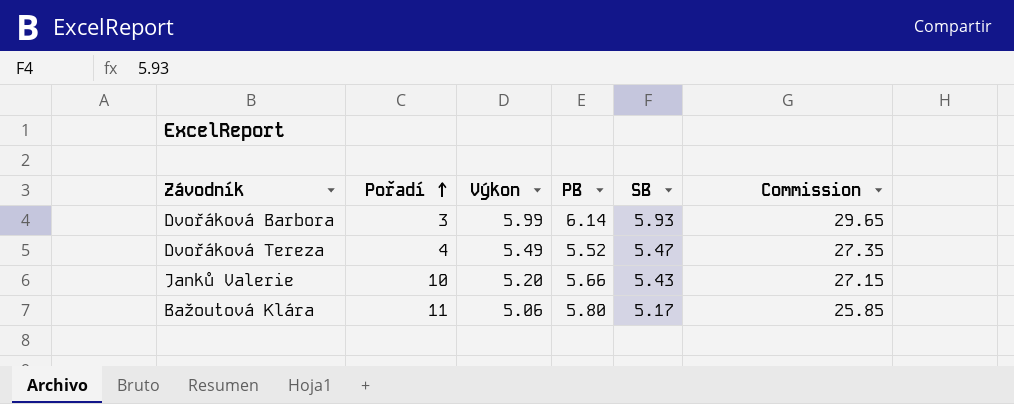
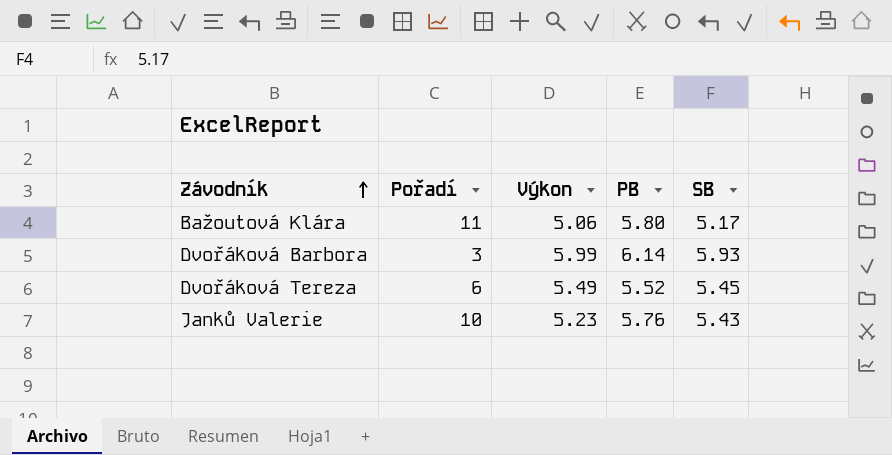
row order: Pořadí ascending -> Závodník ascending
column Commission | formula: [SB] * 5 -> none
Dvořáková Tereza | Pořadí: 4 -> 6
Dvořáková Tereza | SB: 5.47 -> 5.45
Janků Valerie | Výkon: 5.20 -> 5.23
Janků Valerie | PB: 5.66 -> 5.76

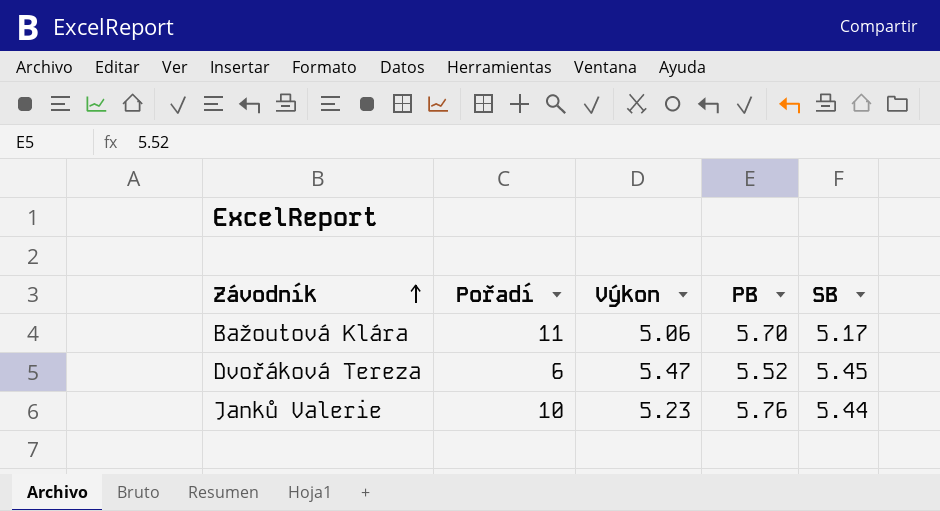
row Dvořáková Barbora: 3 | 5.99 | 6.14 | 5.93 -> none
Bažoutová Klára | PB: 5.80 -> 5.70
Dvořáková Tereza | Výkon: 5.49 -> 5.47
Janků Valerie | SB: 5.43 -> 5.44

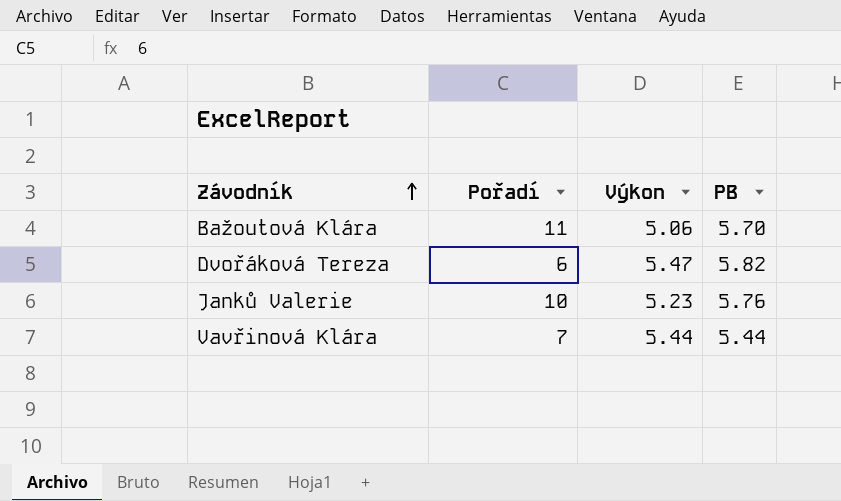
column SB | position: 5 -> none
Dvořáková Tereza | PB: 5.52 -> 5.82
row Vavřinová Klára: none -> 7 | 5.44 | 5.44

